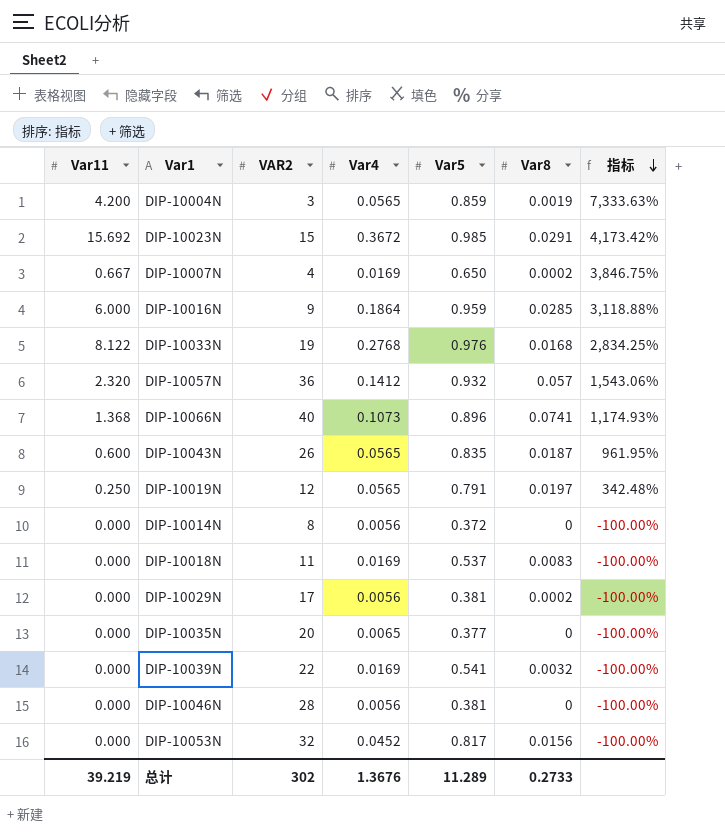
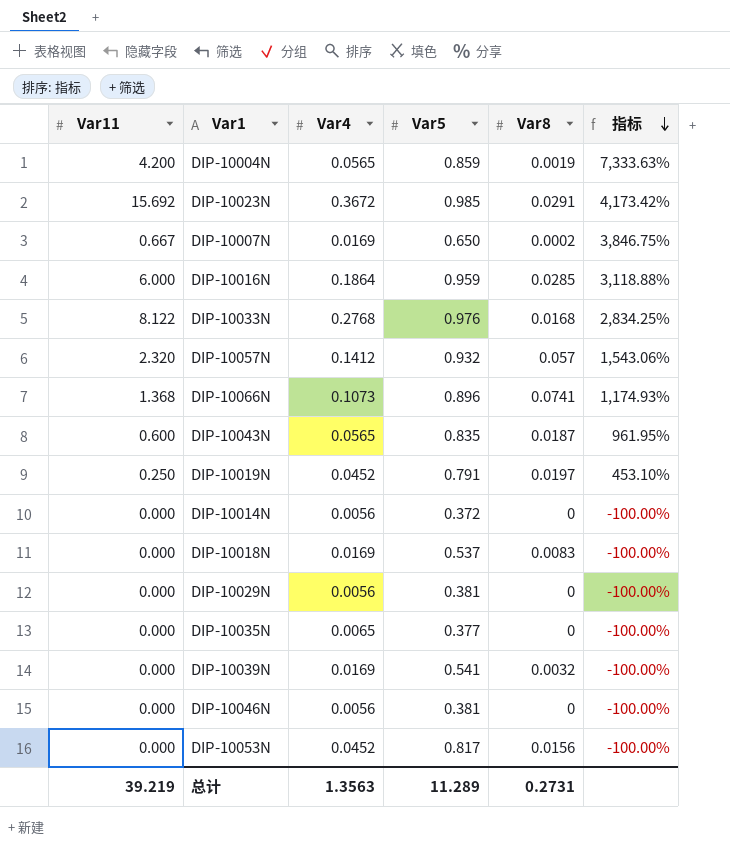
column VAR2 | position: 3 -> none
DIP-10019N | Var4: 0.0565 -> 0.0452
DIP-10019N | 指标: 342.48% -> 453.10%
DIP-10029N | Var8: 0.0002 -> 0
总计 | Var4: 1.3676 -> 1.3563
总计 | Var8: 0.2733 -> 0.2731

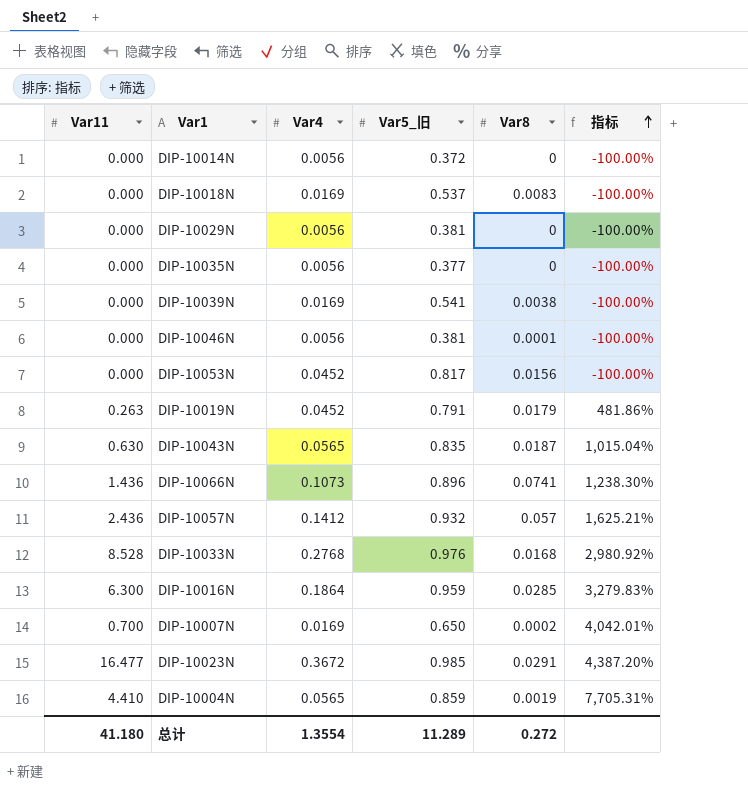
row order: 指标 descending -> 指标 ascending
column name: Var5 -> Var5_旧
DIP-10035N | Var4: 0.0065 -> 0.0056
DIP-10039N | Var8: 0.0032 -> 0.0038
DIP-10046N | Var8: 0 -> 0.0001
DIP-10019N | Var11: 0.250 -> 0.263
DIP-10019N | Var8: 0.0197 -> 0.0179
DIP-10019N | 指标: 453.10% -> 481.86%
DIP-10043N | Var11: 0.600 -> 0.630
DIP-10043N | 指标: 961.95% -> 1,015.04%
DIP-10066N | Var11: 1.368 -> 1.436
DIP-10066N | 指标: 1,174.93% -> 1,238.30%
DIP-10057N | Var11: 2.320 -> 2.436
DIP-10057N | 指标: 1,543.06% -> 1,625.21%
DIP-10033N | Var11: 8.122 -> 8.528
DIP-10033N | 指标: 2,834.25% -> 2,980.92%
DIP-10016N | Var11: 6.000 -> 6.300
DIP-10016N | 指标: 3,118.88% -> 3,279.83%
DIP-10007N | Var11: 0.667 -> 0.700
DIP-10007N | 指标: 3,846.75% -> 4,042.01%
DIP-10023N | Var11: 15.692 -> 16.477
DIP-10023N | 指标: 4,173.42% -> 4,387.20%
DIP-10004N | Var11: 4.200 -> 4.410
DIP-10004N | 指标: 7,333.63% -> 7,705.31%
总计 | Var11: 39.219 -> 41.180
总计 | Var4: 1.3563 -> 1.3554
总计 | Var8: 0.2731 -> 0.272

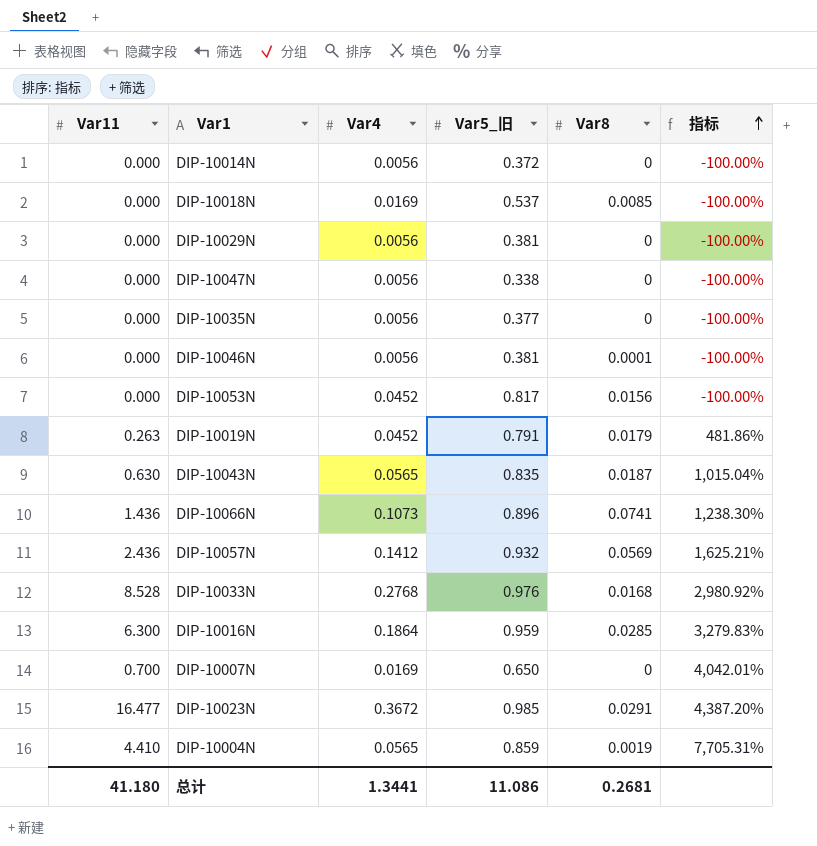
row DIP-10039N: 0.000 | 0.0169 | 0.541 | 0.0038 | -100.00% -> none
DIP-10018N | Var8: 0.0083 -> 0.0085
row DIP-10047N: none -> 0.000 | 0.0056 | 0.338 | 0 | -100.00%
DIP-10057N | Var8: 0.057 -> 0.0569
DIP-10007N | Var8: 0.0002 -> 0
总计 | Var4: 1.3554 -> 1.3441
总计 | Var5_旧: 11.289 -> 11.086
总计 | Var8: 0.272 -> 0.2681

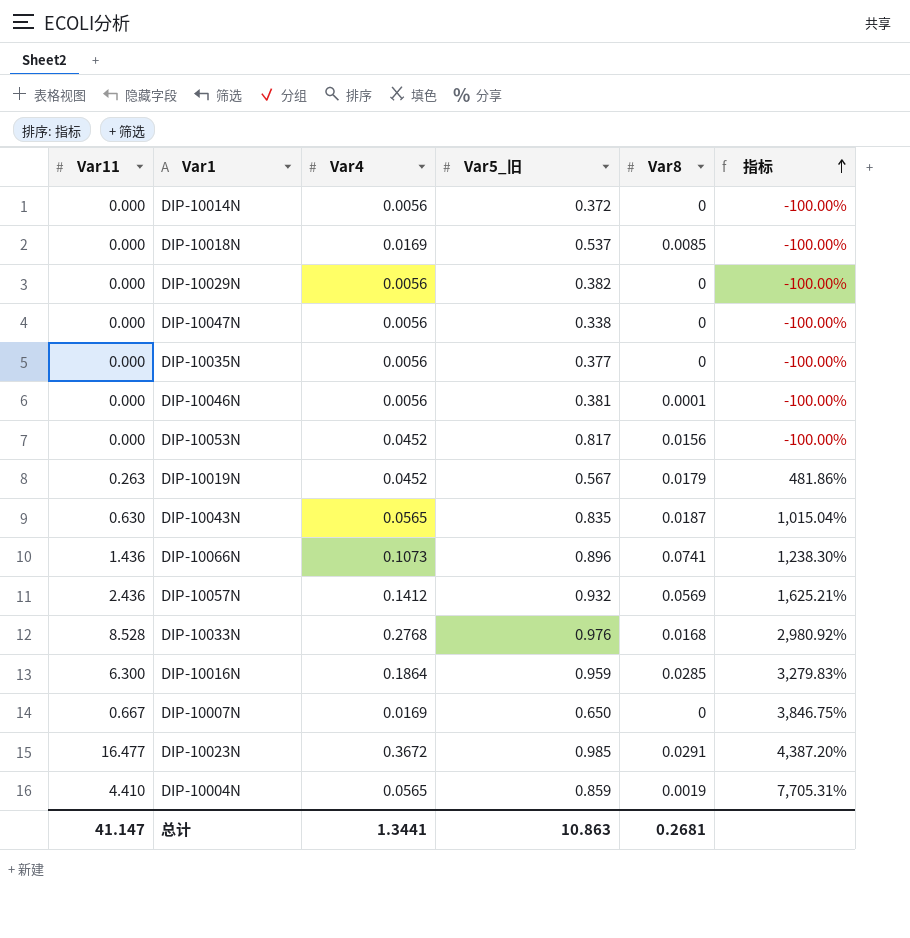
DIP-10029N | Var5_旧: 0.381 -> 0.382
DIP-10019N | Var5_旧: 0.791 -> 0.567
DIP-10007N | Var11: 0.700 -> 0.667
DIP-10007N | 指标: 4,042.01% -> 3,846.75%
总计 | Var11: 41.180 -> 41.147
总计 | Var5_旧: 11.086 -> 10.863

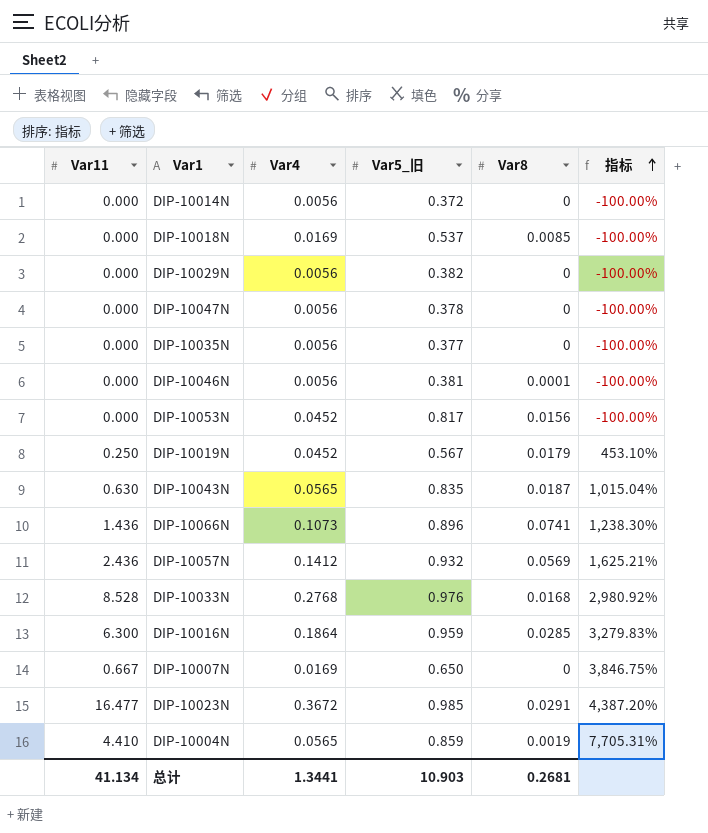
DIP-10047N | Var5_旧: 0.338 -> 0.378
DIP-10019N | Var11: 0.263 -> 0.250
DIP-10019N | 指标: 481.86% -> 453.10%
总计 | Var11: 41.147 -> 41.134
总计 | Var5_旧: 10.863 -> 10.903

